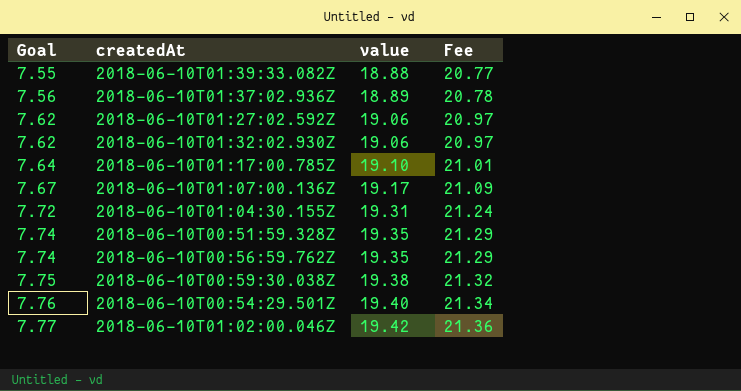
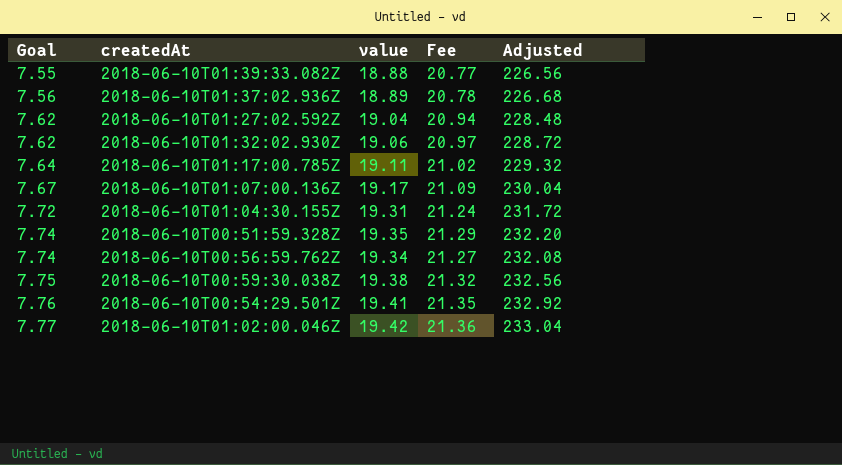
column Adjusted | formula: none -> [value] * 12
2018-06-10T01:27:02.592Z | value: 19.06 -> 19.04
2018-06-10T01:27:02.592Z | Fee: 20.97 -> 20.94
2018-06-10T01:17:00.785Z | value: 19.10 -> 19.11
2018-06-10T01:17:00.785Z | Fee: 21.01 -> 21.02
2018-06-10T00:56:59.762Z | value: 19.35 -> 19.34
2018-06-10T00:56:59.762Z | Fee: 21.29 -> 21.27
2018-06-10T00:54:29.501Z | value: 19.40 -> 19.41
2018-06-10T00:54:29.501Z | Fee: 21.34 -> 21.35

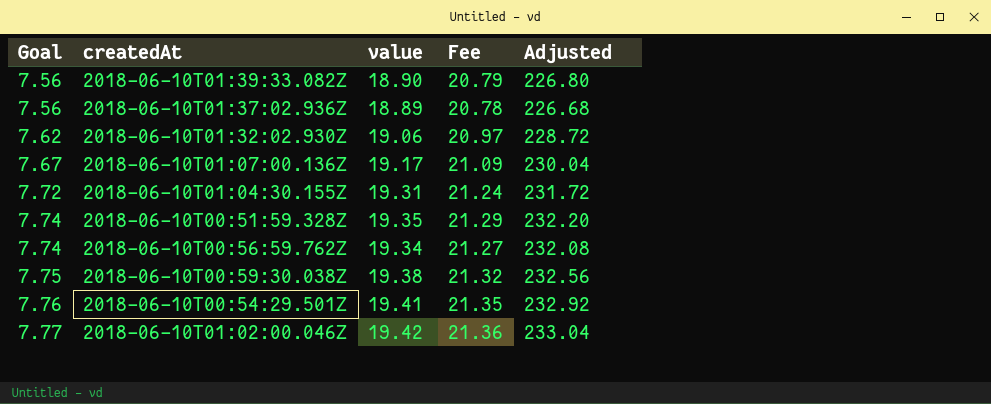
row 2018-06-10T01:27:02.592Z: 7.62 | 19.04 | 20.94 | 228.48 -> none
row 2018-06-10T01:17:00.785Z: 7.64 | 19.11 | 21.02 | 229.32 -> none
2018-06-10T01:39:33.082Z | Goal: 7.55 -> 7.56
2018-06-10T01:39:33.082Z | value: 18.88 -> 18.90
2018-06-10T01:39:33.082Z | Fee: 20.77 -> 20.79
2018-06-10T01:39:33.082Z | Adjusted: 226.56 -> 226.80

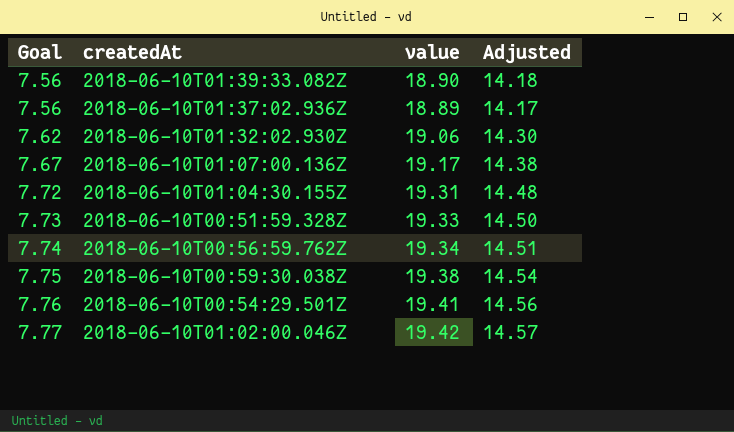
column Fee | formula: [value] * 1.1 -> none
column Adjusted | formula: [value] * 12 -> [value] * 0.75
2018-06-10T00:51:59.328Z | Goal: 7.74 -> 7.73
2018-06-10T00:51:59.328Z | value: 19.35 -> 19.33

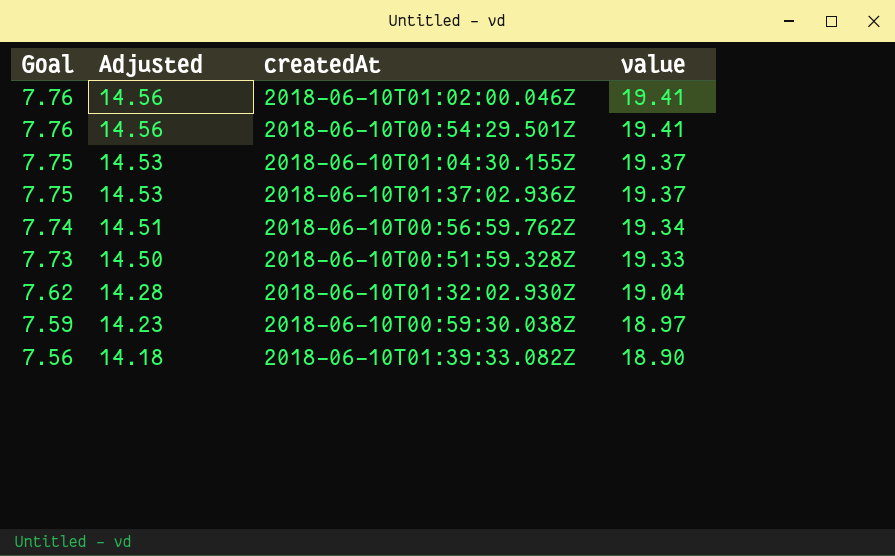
row order: Goal ascending -> Goal descending
column Adjusted | position: 4 -> 2
row 2018-06-10T01:07:00.136Z: 7.67 | 19.17 | 14.38 -> none
2018-06-10T01:02:00.046Z | Goal: 7.77 -> 7.76
2018-06-10T01:02:00.046Z | Adjusted: 14.57 -> 14.56
2018-06-10T01:02:00.046Z | value: 19.42 -> 19.41
2018-06-10T01:04:30.155Z | Goal: 7.72 -> 7.75
2018-06-10T01:04:30.155Z | Adjusted: 14.48 -> 14.53
2018-06-10T01:04:30.155Z | value: 19.31 -> 19.37
2018-06-10T01:37:02.936Z | Goal: 7.56 -> 7.75
2018-06-10T01:37:02.936Z | Adjusted: 14.17 -> 14.53
2018-06-10T01:37:02.936Z | value: 18.89 -> 19.37
2018-06-10T01:32:02.930Z | Adjusted: 14.30 -> 14.28
2018-06-10T01:32:02.930Z | value: 19.06 -> 19.04
2018-06-10T00:59:30.038Z | Goal: 7.75 -> 7.59
2018-06-10T00:59:30.038Z | Adjusted: 14.54 -> 14.23
2018-06-10T00:59:30.038Z | value: 19.38 -> 18.97

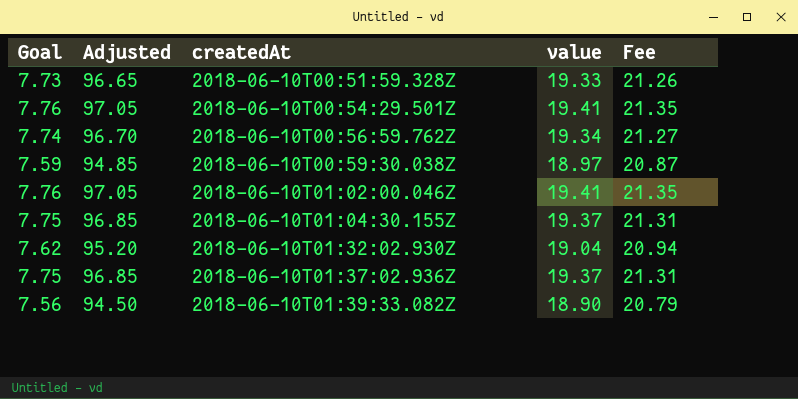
row order: Goal descending -> createdAt ascending
column Adjusted | formula: [value] * 0.75 -> [value] * 5
column Fee | formula: none -> [value] * 1.1

